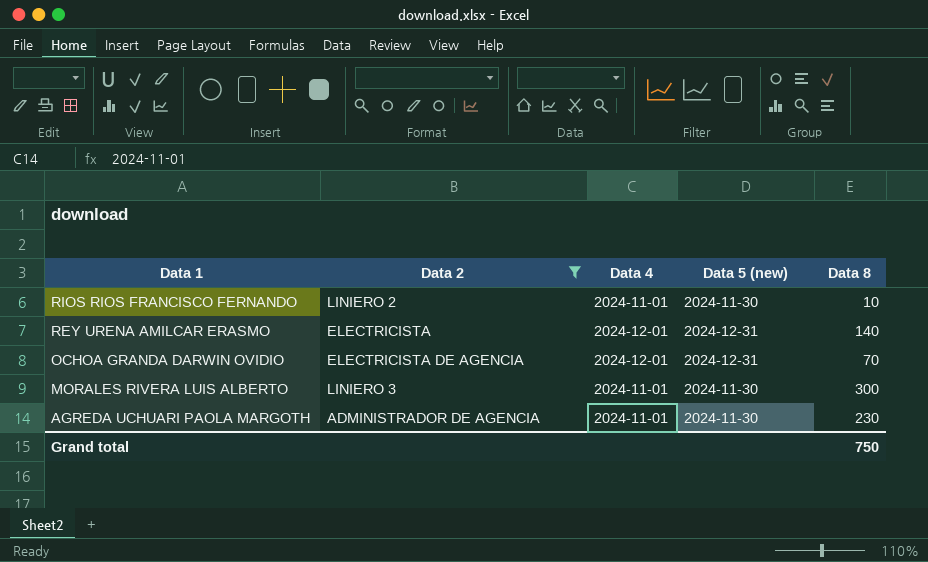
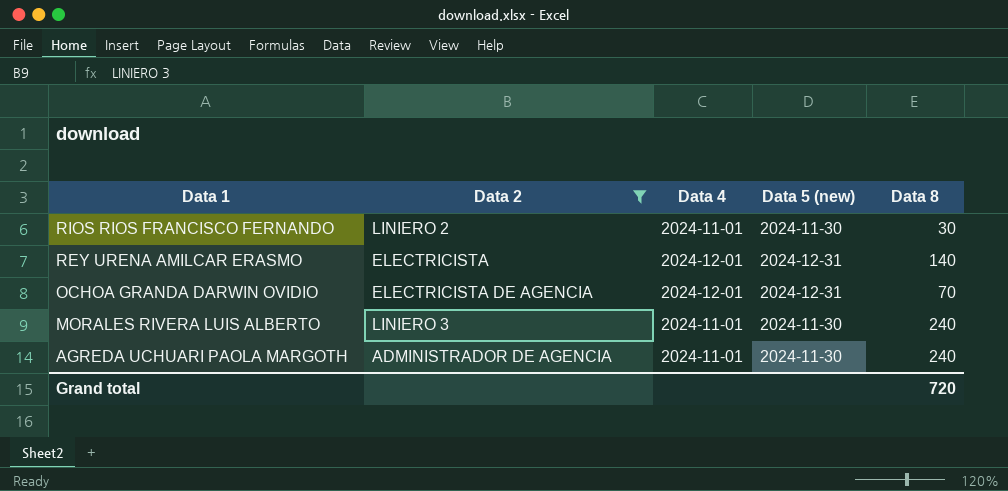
RIOS RIOS FRANCISCO FERNANDO | Data 8: 10 -> 30
MORALES RIVERA LUIS ALBERTO | Data 8: 300 -> 240
AGREDA UCHUARI PAOLA MARGOTH | Data 8: 230 -> 240
Grand total | Data 8: 750 -> 720

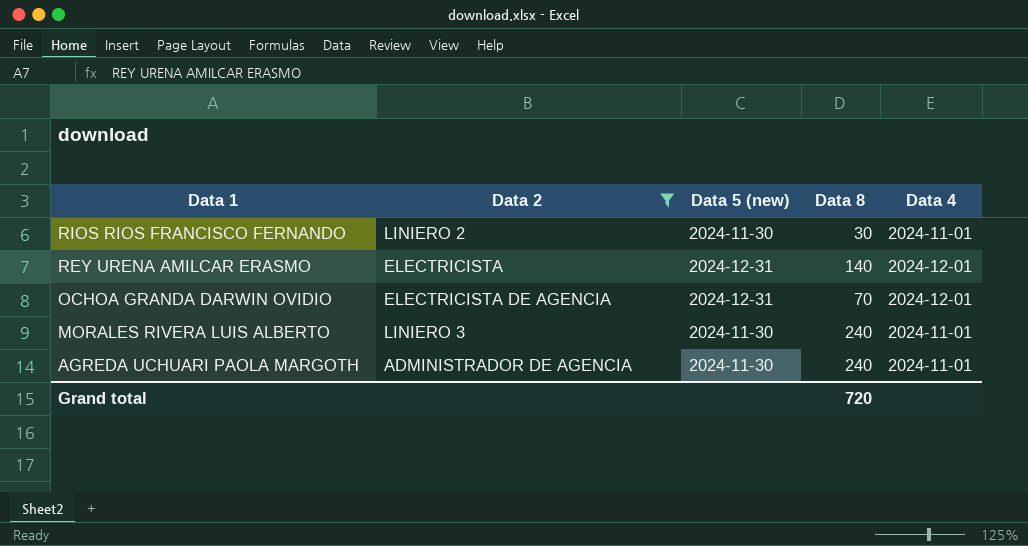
column Data 4 | position: 3 -> 5

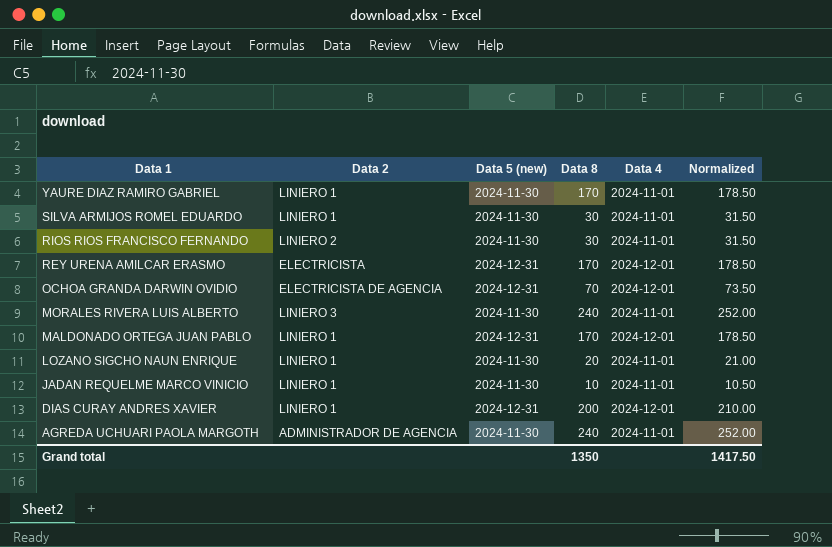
filter: Data 2 != LINIERO 1 -> none
column Normalized | formula: none -> [Data 8] * 1.05
REY URENA AMILCAR ERASMO | Data 8: 140 -> 170
Grand total | Data 8: 720 -> 1350

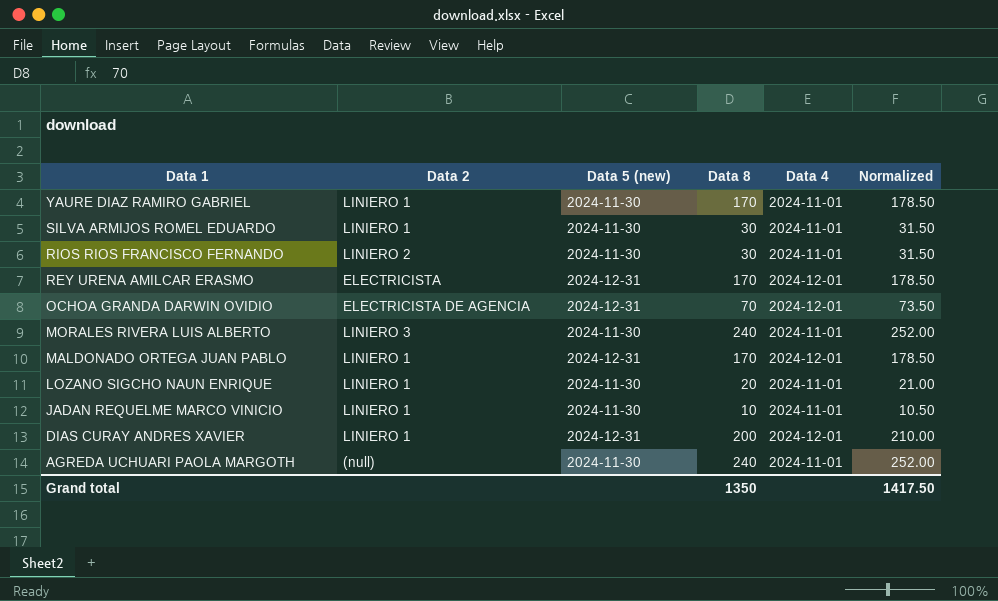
AGREDA UCHUARI PAOLA MARGOTH | Data 2: ADMINISTRADOR DE AGENCIA -> (null)

